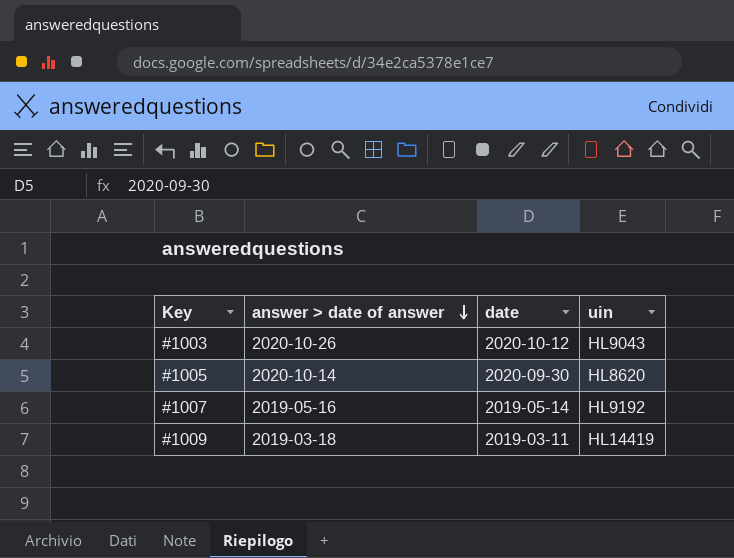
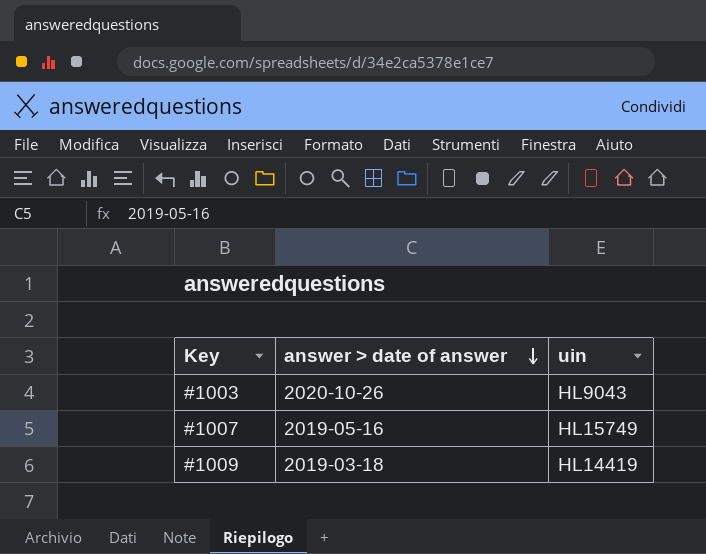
column date | position: 3 -> none
row #1005: 2020-10-14 | 2020-09-30 | HL8620 -> none
#1007 | uin: HL9192 -> HL15749

